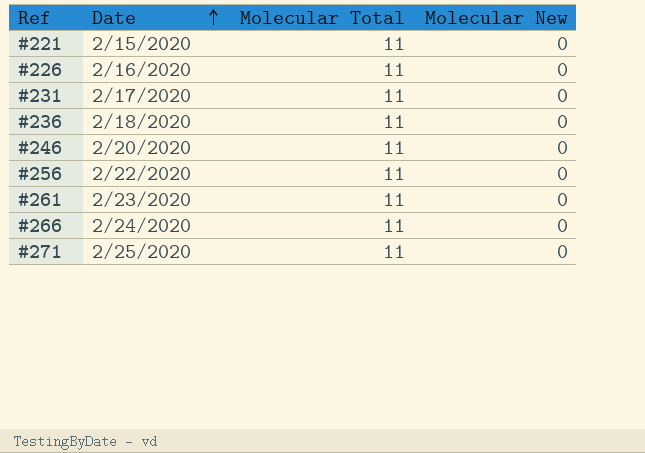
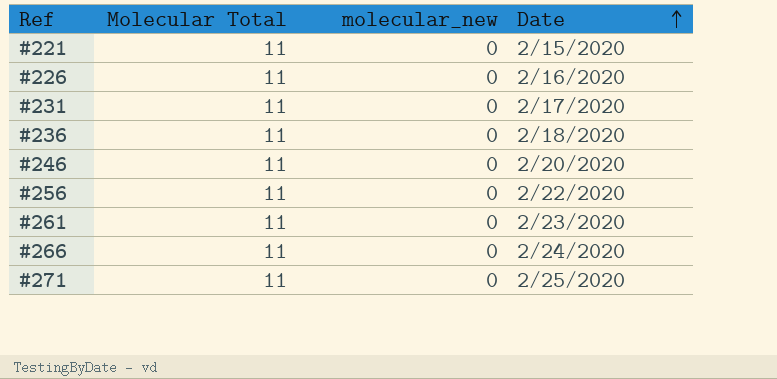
column name: Molecular New -> molecular_new
column Date | position: 2 -> 4

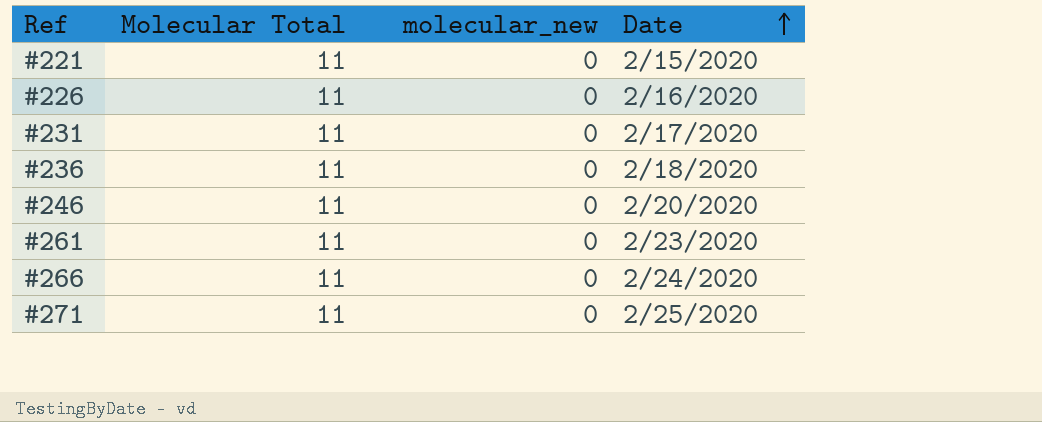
row #256: 11 | 0 | 2/22/2020 -> none

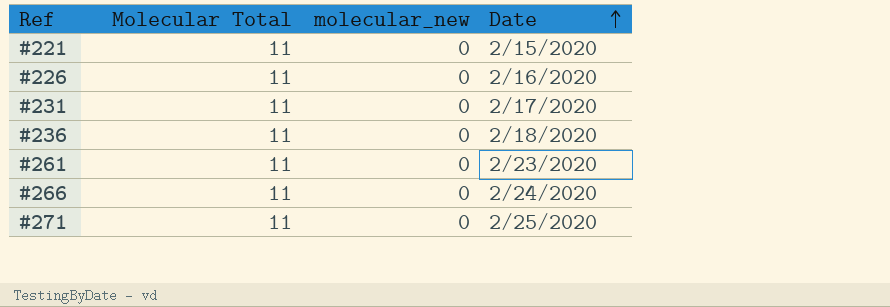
row #246: 11 | 0 | 2/20/2020 -> none

